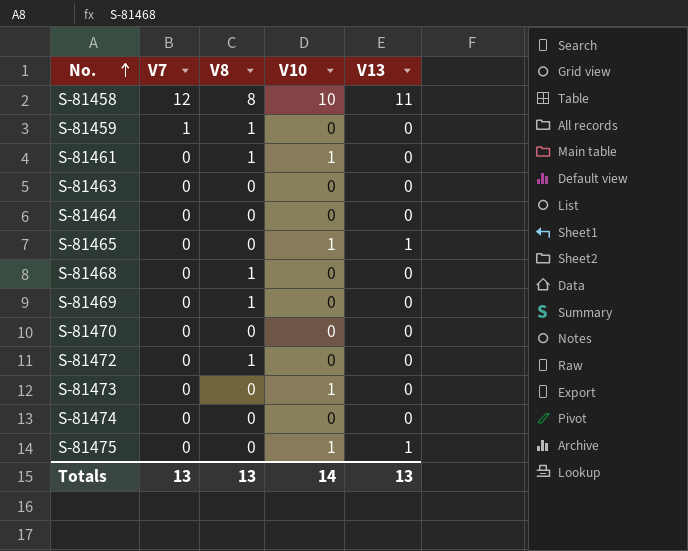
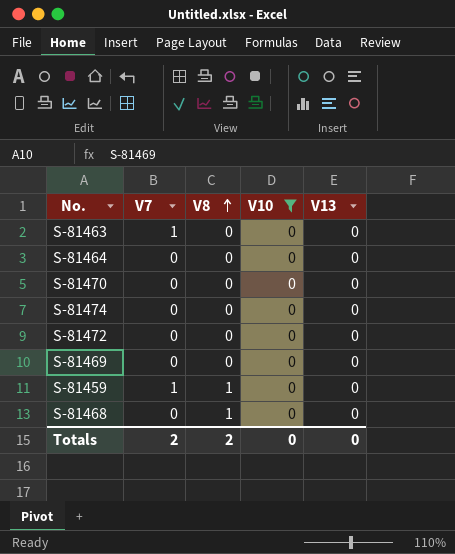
filter: none -> V10 = 0
row order: No. ascending -> V8 ascending
S-81463 | V7: 0 -> 1
S-81472 | V8: 1 -> 0
S-81469 | V8: 1 -> 0
Totals | V7: 13 -> 2
Totals | V8: 13 -> 2
Totals | V10: 14 -> 0
Totals | V13: 13 -> 0

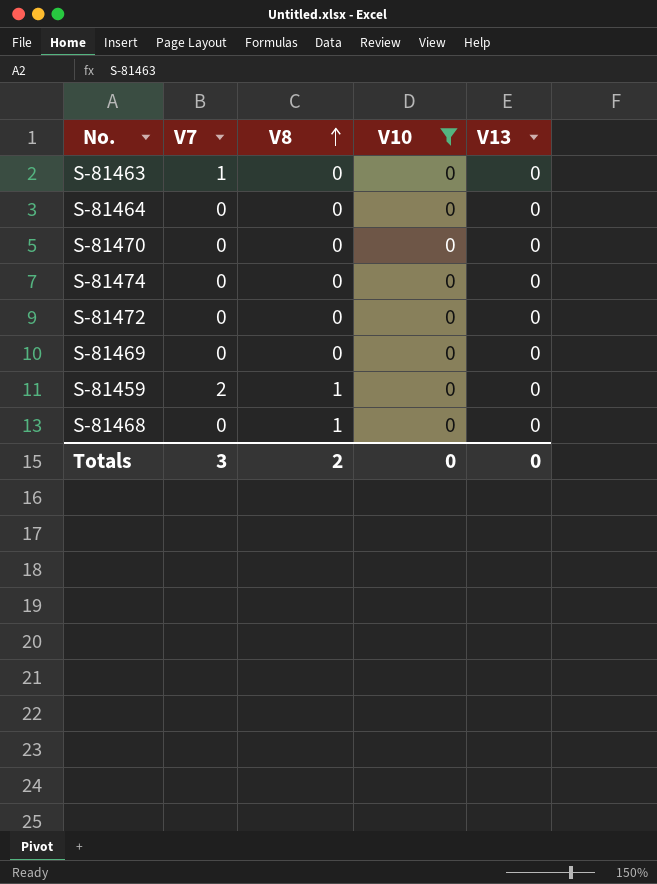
S-81459 | V7: 1 -> 2
Totals | V7: 2 -> 3

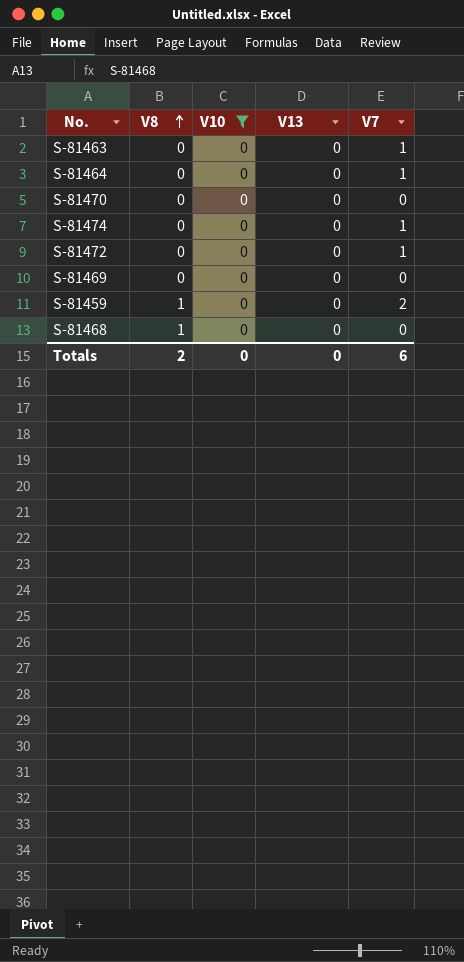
column V7 | position: 2 -> 5
S-81464 | V7: 0 -> 1
S-81474 | V7: 0 -> 1
S-81472 | V7: 0 -> 1
Totals | V7: 3 -> 6

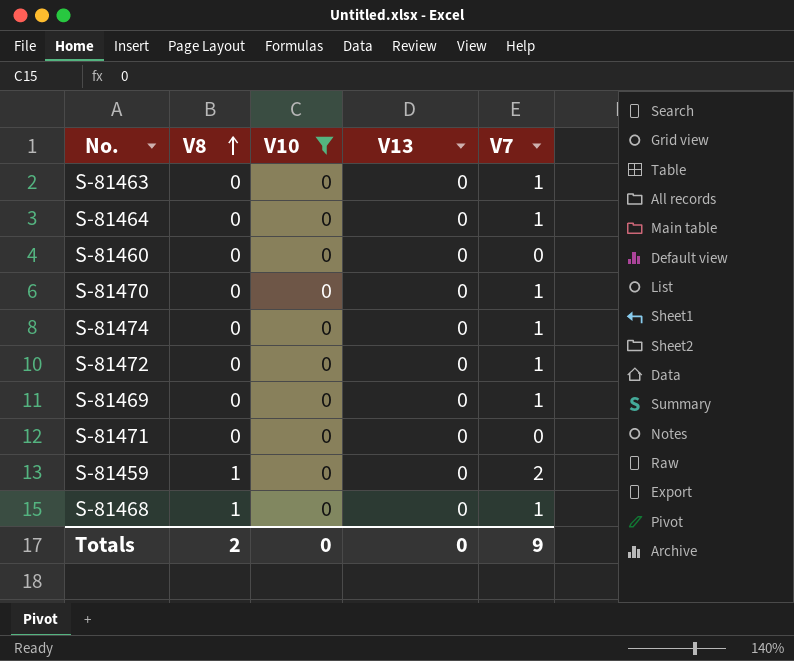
row S-81460: none -> 0 | 0 | 0 | 0
S-81470 | V7: 0 -> 1
S-81469 | V7: 0 -> 1
row S-81471: none -> 0 | 0 | 0 | 0
S-81468 | V7: 0 -> 1
Totals | V7: 6 -> 9

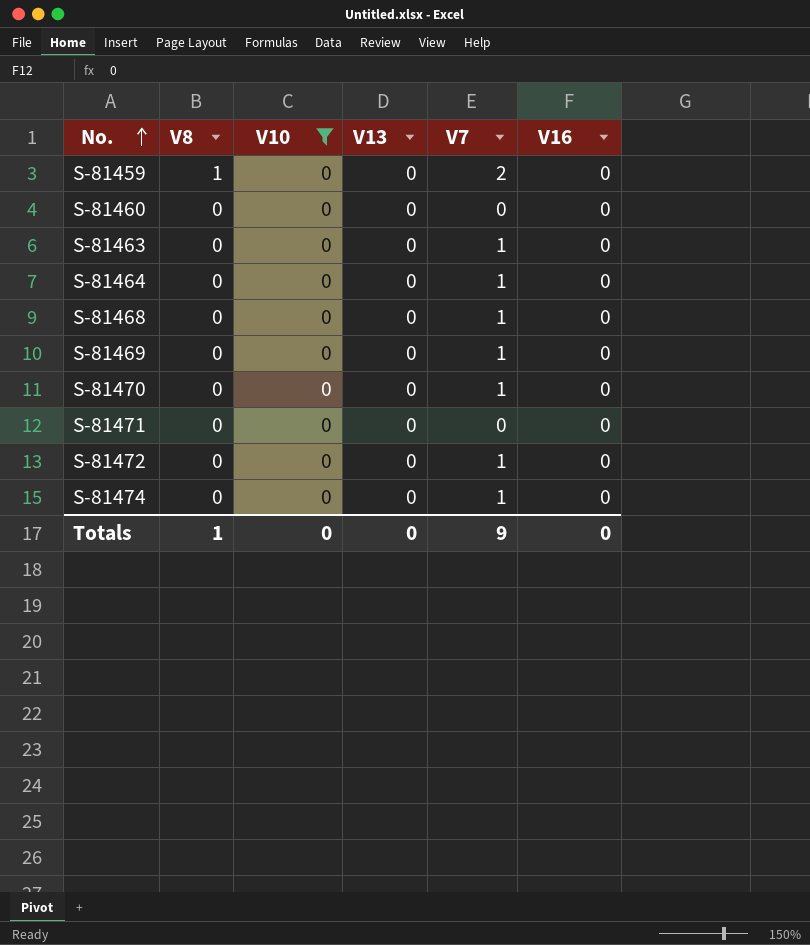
row order: V8 ascending -> No. ascending
column V16 | position: none -> 6
S-81468 | V8: 1 -> 0
Totals | V8: 2 -> 1

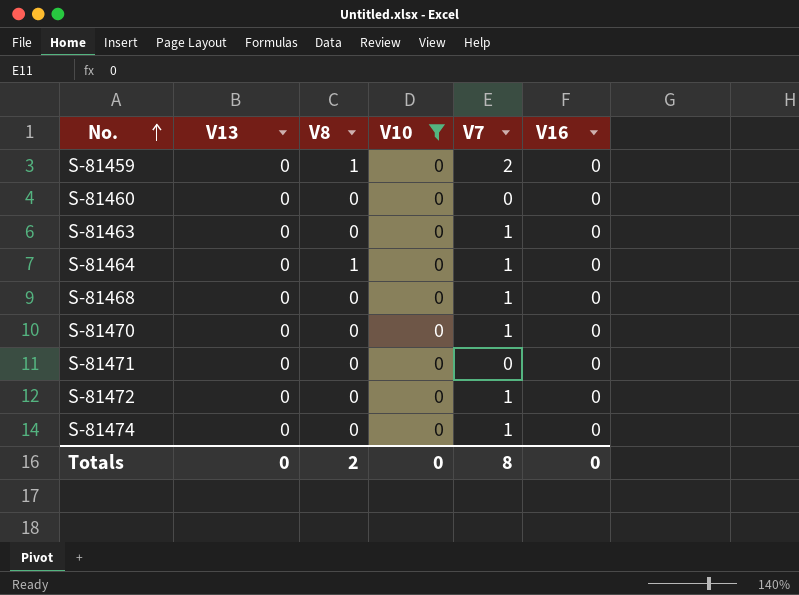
column V13 | position: 4 -> 2
row S-81469: 0 | 0 | 0 | 1 | 0 -> none
S-81464 | V8: 0 -> 1
Totals | V8: 1 -> 2
Totals | V7: 9 -> 8

